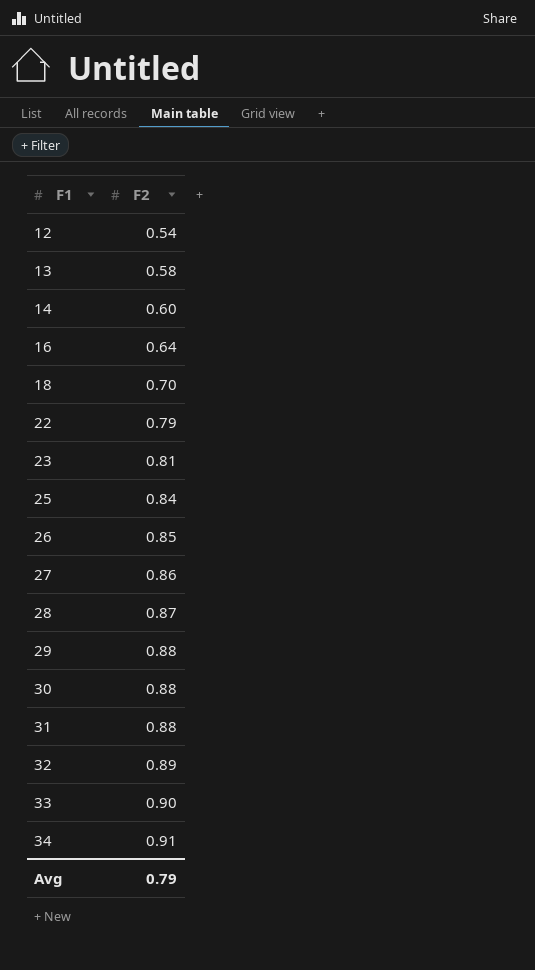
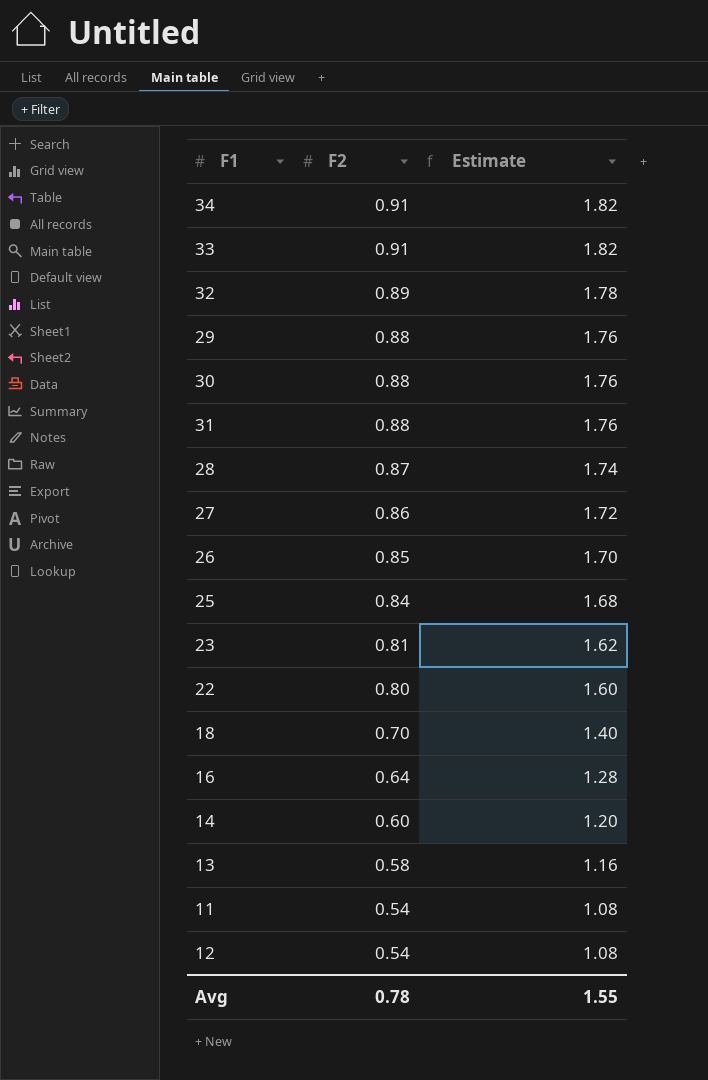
row order: F1 ascending -> F2 descending
column Estimate | formula: none -> [F2] * 2
33 | F2: 0.90 -> 0.91
22 | F2: 0.79 -> 0.80
row 11: none -> 0.54 | 1.08
Avg | F2: 0.79 -> 0.78

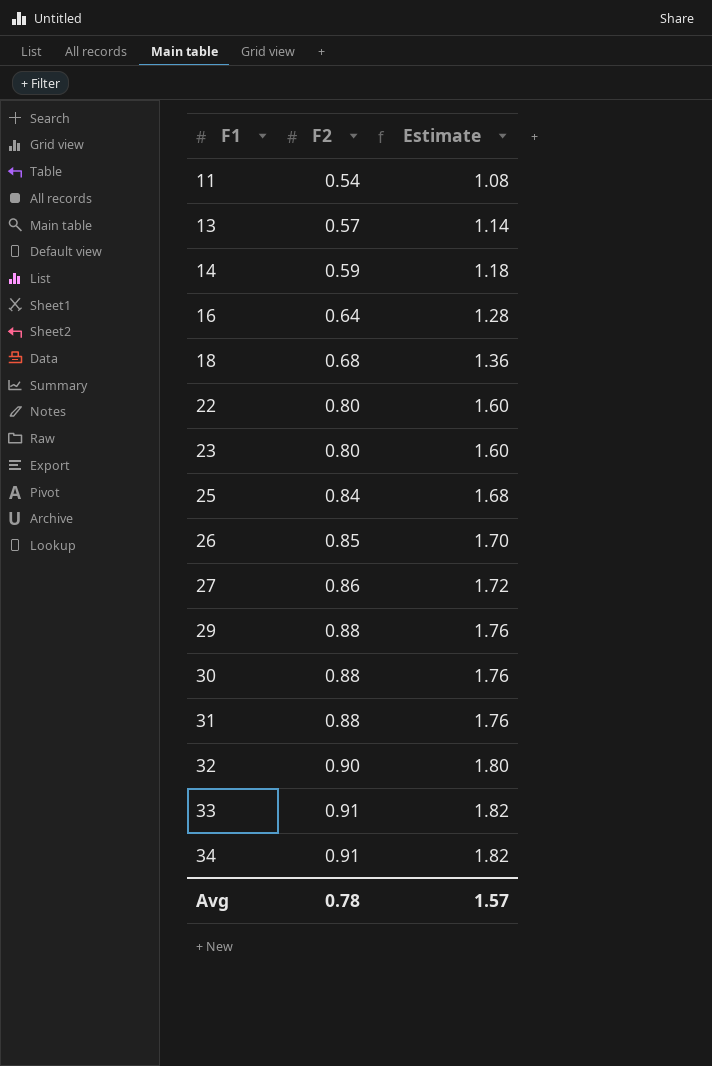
row order: F2 descending -> F1 ascending
row 28: 0.87 | 1.74 -> none
row 12: 0.54 | 1.08 -> none
13 | F2: 0.58 -> 0.57
13 | Estimate: 1.16 -> 1.14
14 | F2: 0.60 -> 0.59
14 | Estimate: 1.20 -> 1.18
18 | F2: 0.70 -> 0.68
18 | Estimate: 1.40 -> 1.36
23 | F2: 0.81 -> 0.80
23 | Estimate: 1.62 -> 1.60
32 | F2: 0.89 -> 0.90
32 | Estimate: 1.78 -> 1.80
Avg | Estimate: 1.55 -> 1.57

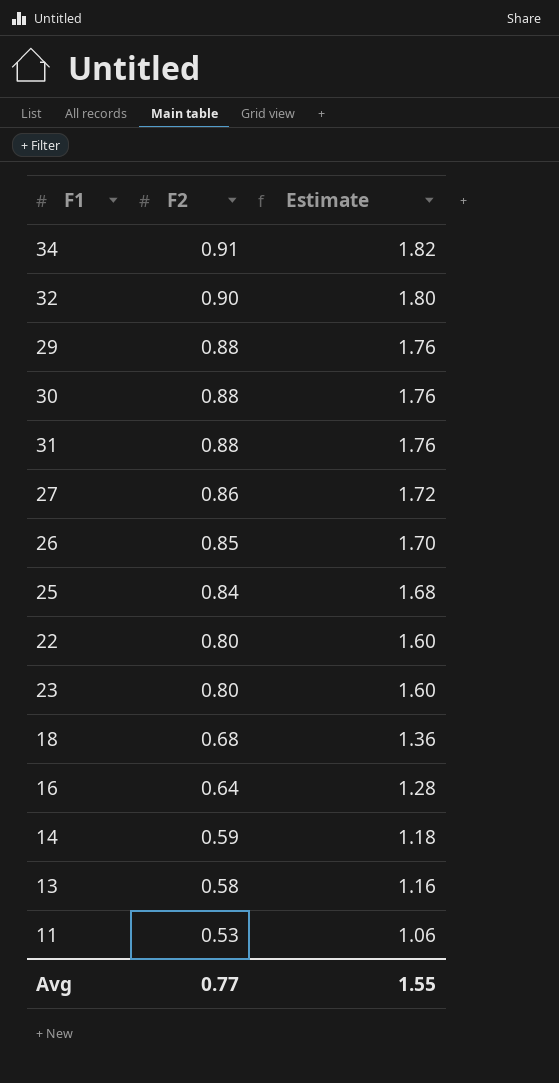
row order: F1 ascending -> F2 descending
row 33: 0.91 | 1.82 -> none
13 | F2: 0.57 -> 0.58
13 | Estimate: 1.14 -> 1.16
11 | F2: 0.54 -> 0.53
11 | Estimate: 1.08 -> 1.06
Avg | F2: 0.78 -> 0.77
Avg | Estimate: 1.57 -> 1.55

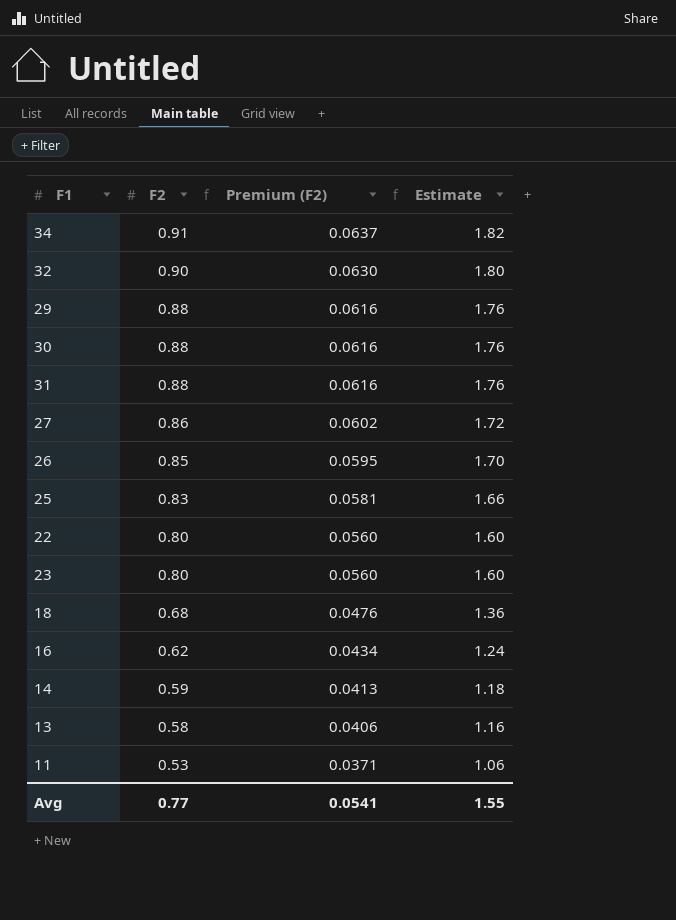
column Premium (F2) | formula: none -> [F2] * 0.07
25 | F2: 0.84 -> 0.83
25 | Estimate: 1.68 -> 1.66
16 | F2: 0.64 -> 0.62
16 | Estimate: 1.28 -> 1.24

